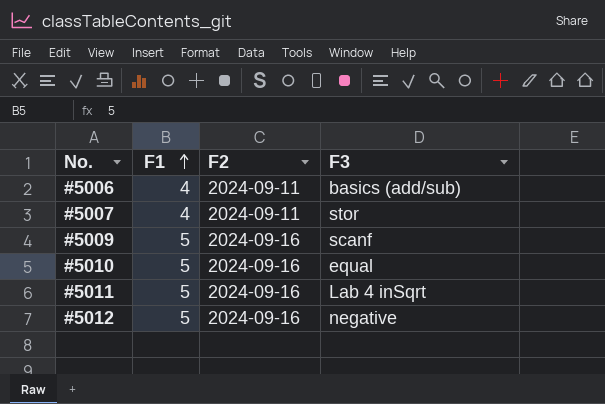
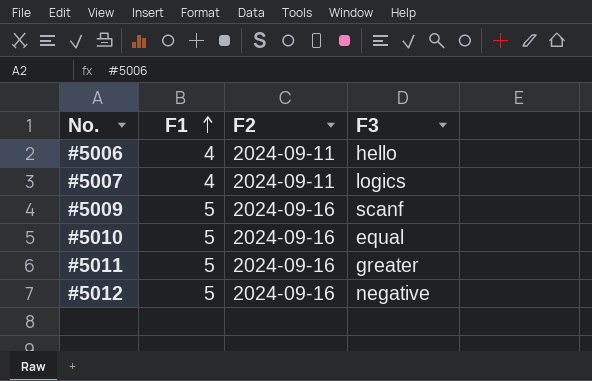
#5006 | F3: basics (add/sub) -> hello
#5007 | F3: stor -> logics
#5011 | F3: Lab 4 inSqrt -> greater

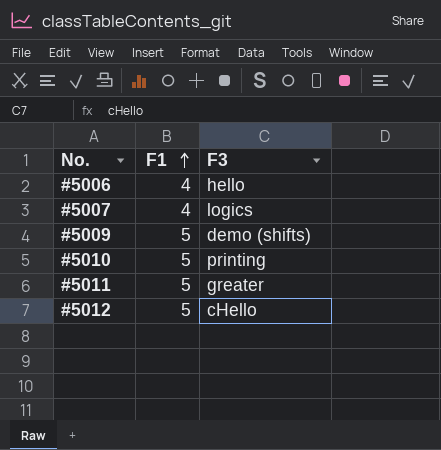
column F2 | position: 3 -> none
#5009 | F3: scanf -> demo (shifts)
#5010 | F3: equal -> printing
#5012 | F3: negative -> cHello

